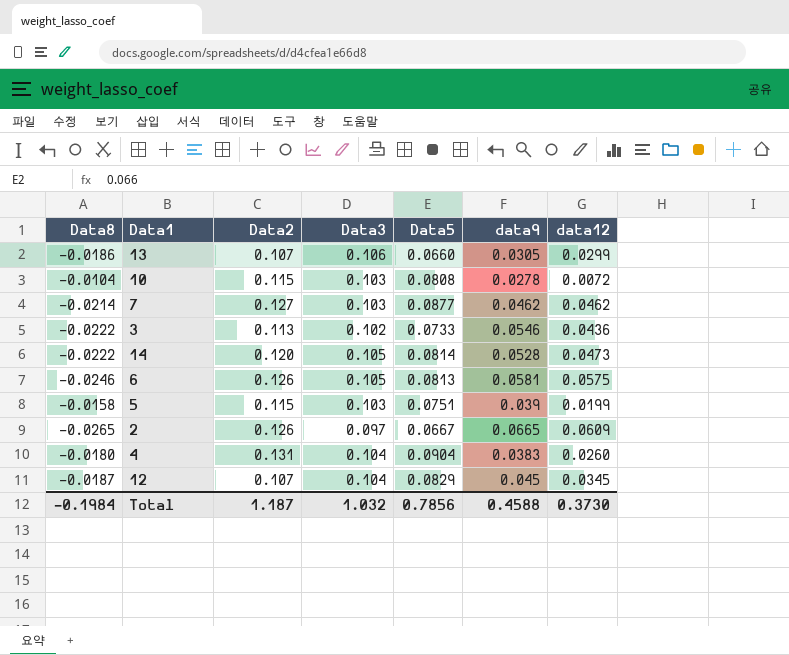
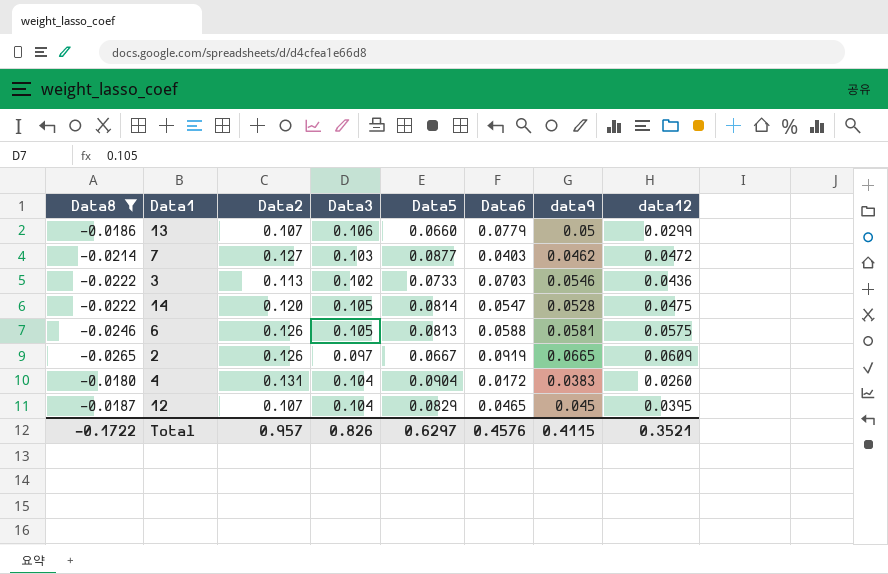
filter: none -> Data8 <= -0.0180
column Data6 | position: none -> 6
13 | data9: 0.0305 -> 0.05
7 | data12: 0.0462 -> 0.0472
14 | data12: 0.0473 -> 0.0475
12 | data12: 0.0345 -> 0.0395
Total | Data8: -0.1984 -> -0.1722
Total | Data2: 1.187 -> 0.957
Total | Data3: 1.032 -> 0.826
Total | Data5: 0.7856 -> 0.6297
Total | data9: 0.4588 -> 0.4115
Total | data12: 0.3730 -> 0.3521

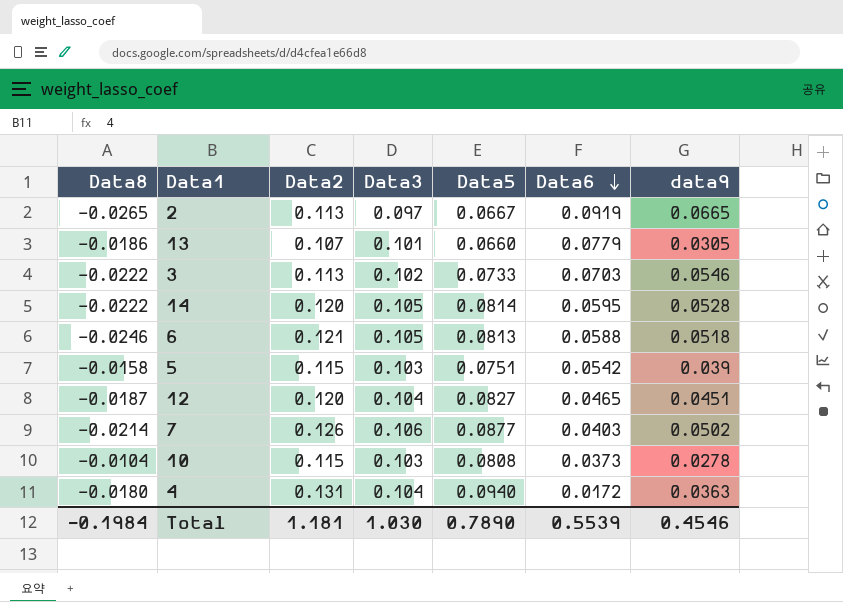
filter: Data8 <= -0.0180 -> none
row order: none -> Data6 descending
column data12 | position: 8 -> none
2 | Data2: 0.126 -> 0.113
13 | Data3: 0.106 -> 0.101
13 | data9: 0.05 -> 0.0305
14 | Data6: 0.0547 -> 0.0595
6 | Data2: 0.126 -> 0.121
6 | data9: 0.0581 -> 0.0518
12 | Data2: 0.107 -> 0.120
12 | Data5: 0.0829 -> 0.0827
12 | data9: 0.045 -> 0.0451
7 | Data2: 0.127 -> 0.126
7 | Data3: 0.103 -> 0.106
7 | data9: 0.0462 -> 0.0502
4 | Data5: 0.0904 -> 0.0940
4 | data9: 0.0383 -> 0.0363
Total | Data8: -0.1722 -> -0.1984
Total | Data2: 0.957 -> 1.181
Total | Data3: 0.826 -> 1.030
Total | Data5: 0.6297 -> 0.7890
Total | Data6: 0.4576 -> 0.5539
Total | data9: 0.4115 -> 0.4546

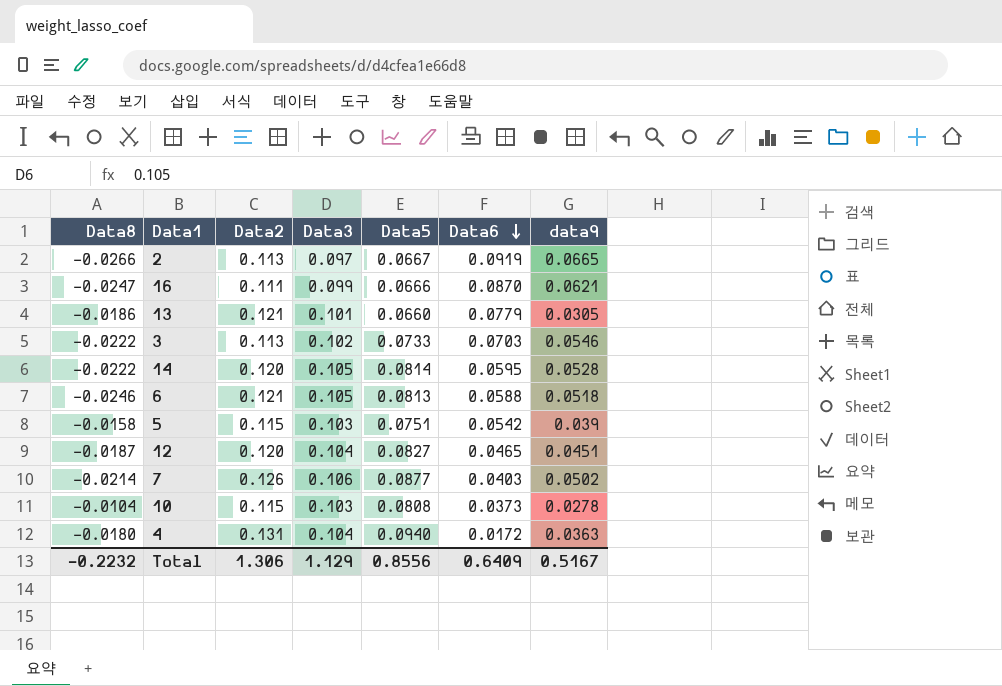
2 | Data8: -0.0265 -> -0.0266
row 16: none -> -0.0247 | 0.111 | 0.099 | 0.0666 | 0.0870 | 0.0621
13 | Data2: 0.107 -> 0.121
Total | Data8: -0.1984 -> -0.2232
Total | Data2: 1.181 -> 1.306
Total | Data3: 1.030 -> 1.129
Total | Data5: 0.7890 -> 0.8556
Total | Data6: 0.5539 -> 0.6409
Total | data9: 0.4546 -> 0.5167

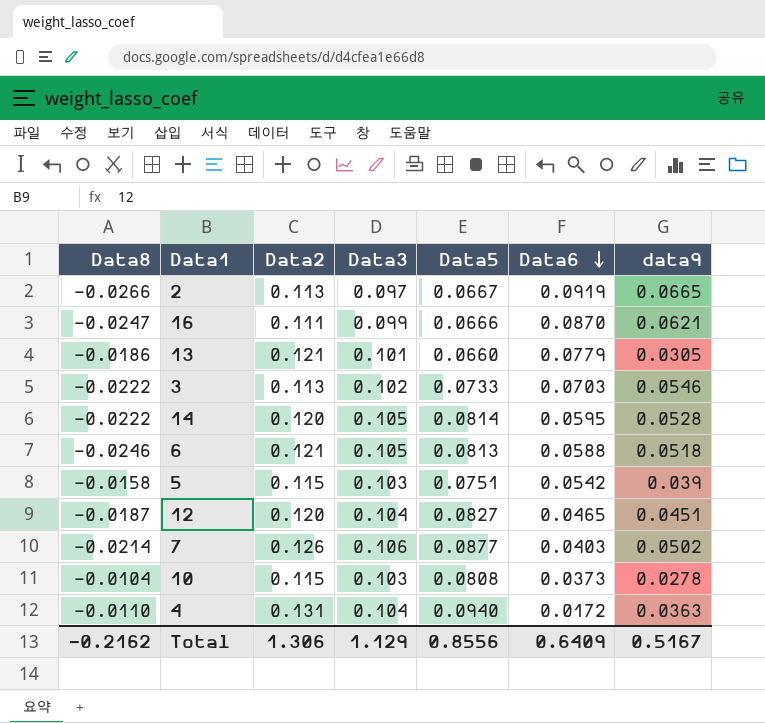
4 | Data8: -0.0180 -> -0.0110
Total | Data8: -0.2232 -> -0.2162

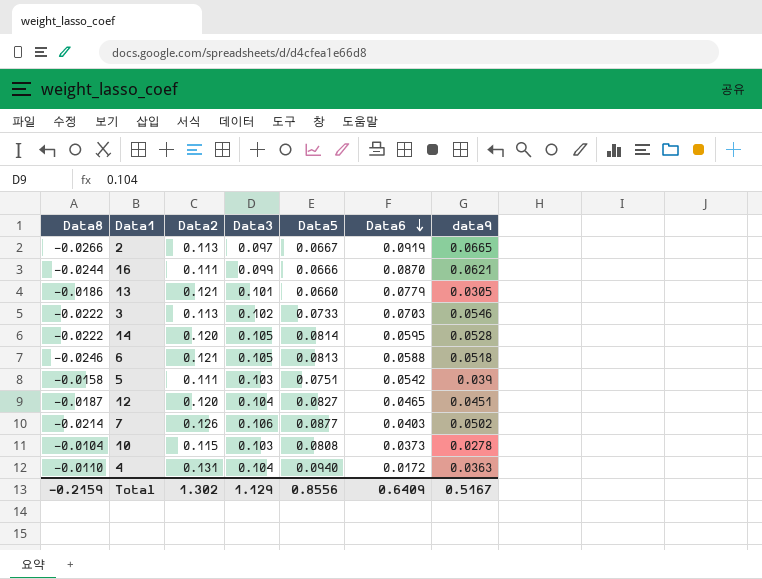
16 | Data8: -0.0247 -> -0.0244
5 | Data2: 0.115 -> 0.111
Total | Data8: -0.2162 -> -0.2159
Total | Data2: 1.306 -> 1.302

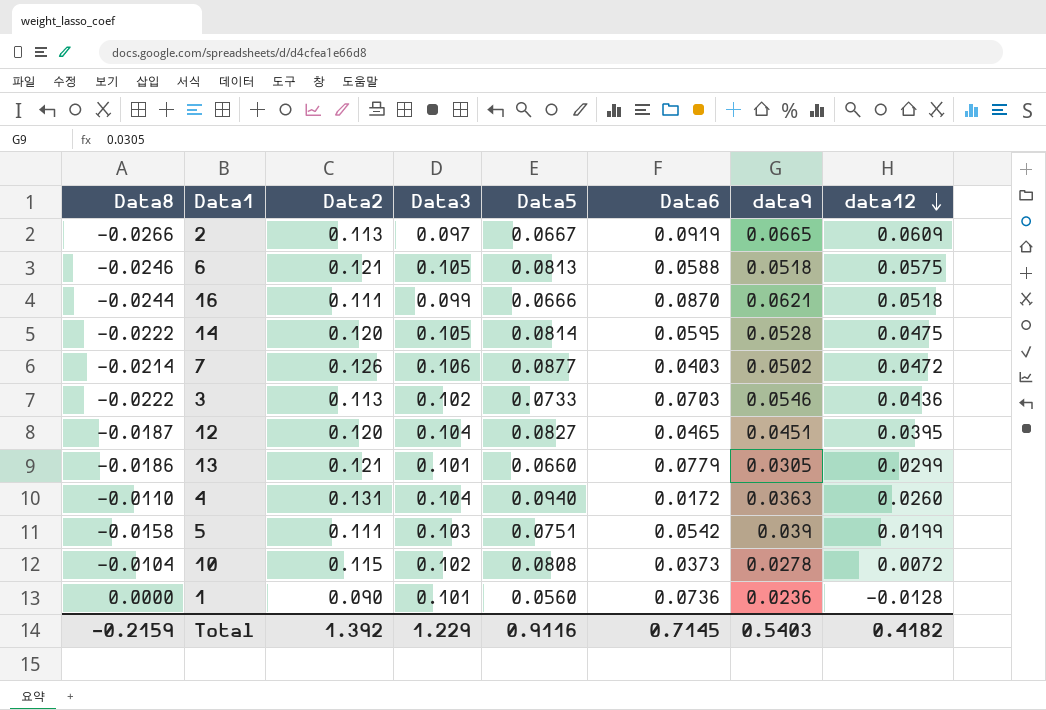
row order: Data6 descending -> data12 descending
column data12 | position: none -> 8
10 | Data3: 0.103 -> 0.102
row 1: none -> 0.0000 | 0.090 | 0.101 | 0.0560 | 0.0736 | 0.0236 | -0.0128
Total | Data2: 1.302 -> 1.392
Total | Data3: 1.129 -> 1.229
Total | Data5: 0.8556 -> 0.9116
Total | Data6: 0.6409 -> 0.7145
Total | data9: 0.5167 -> 0.5403

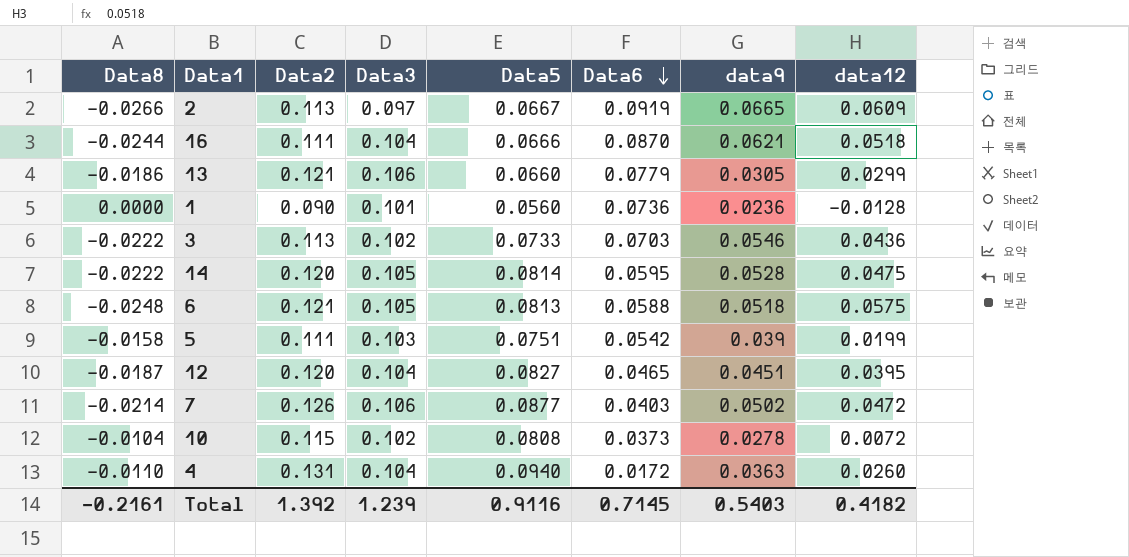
row order: data12 descending -> Data6 descending
16 | Data3: 0.099 -> 0.104
13 | Data3: 0.101 -> 0.106
6 | Data8: -0.0246 -> -0.0248
Total | Data8: -0.2159 -> -0.2161
Total | Data3: 1.229 -> 1.239

